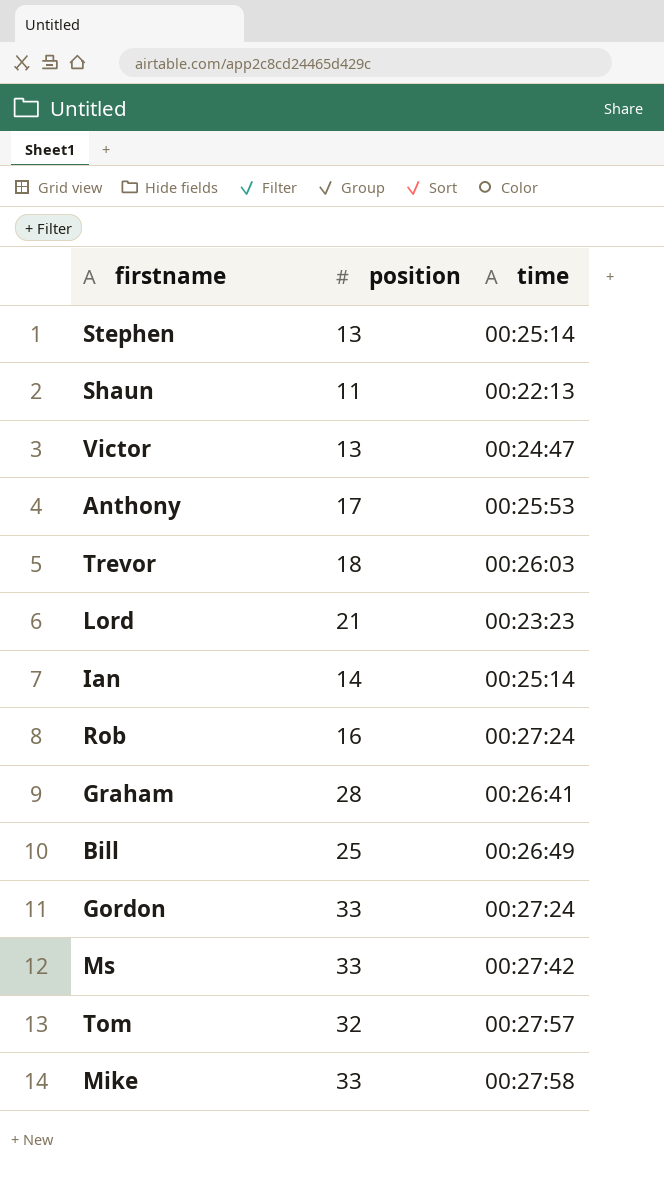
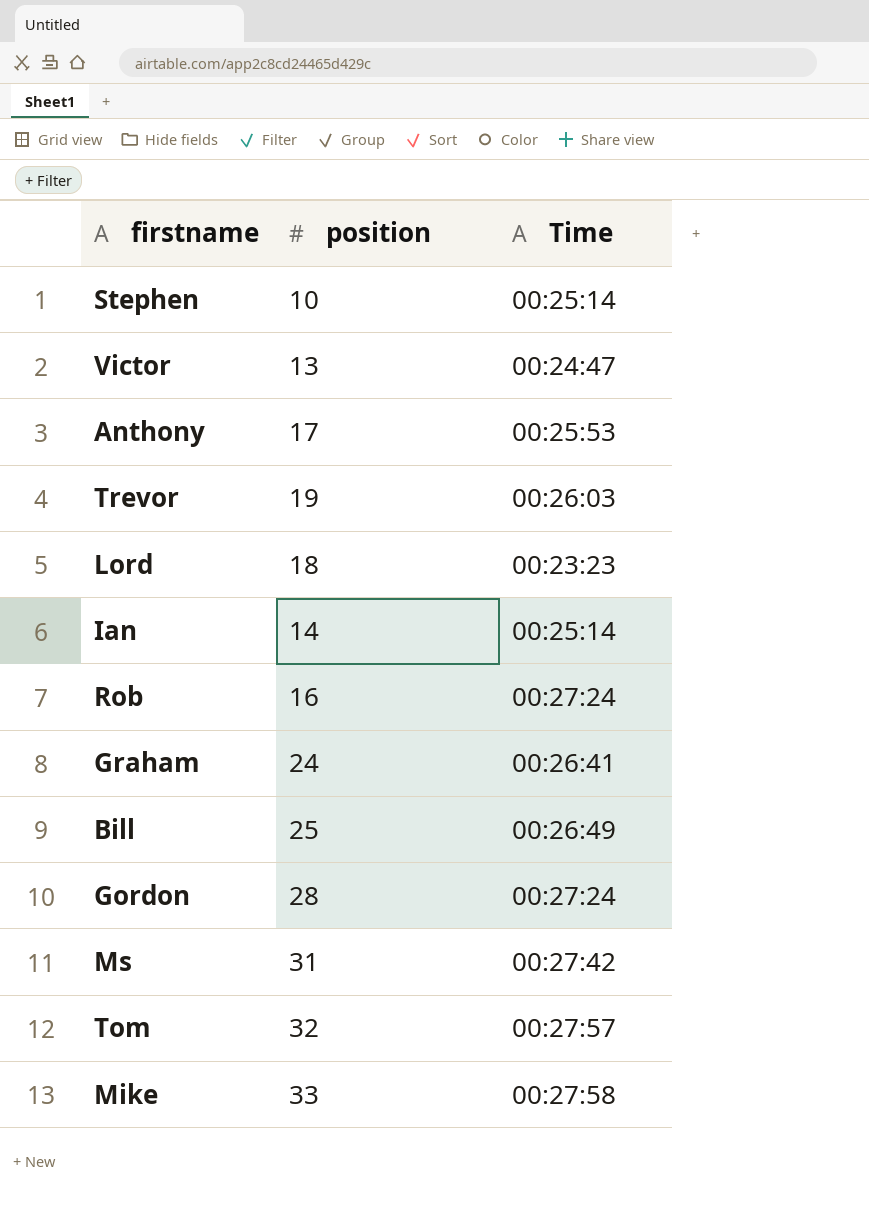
column name: time -> Time
row Shaun: 11 | 00:22:13 -> none
Stephen | position: 13 -> 10
Trevor | position: 18 -> 19
Lord | position: 21 -> 18
Graham | position: 28 -> 24
Gordon | position: 33 -> 28
Ms | position: 33 -> 31

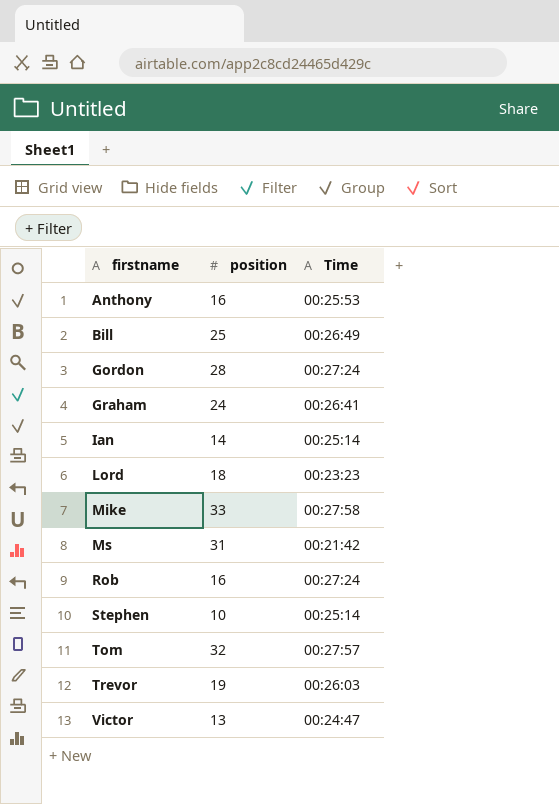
row order: none -> firstname ascending
Anthony | position: 17 -> 16
Ms | Time: 00:27:42 -> 00:21:42

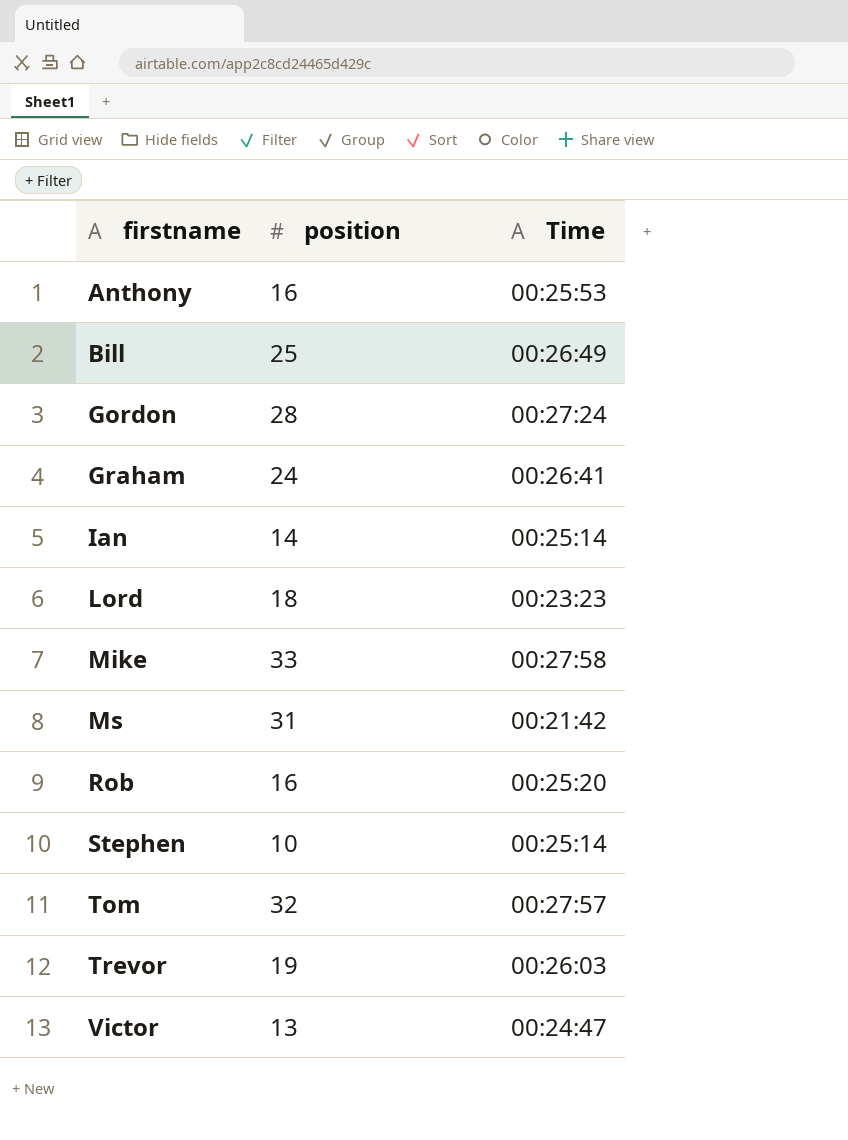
Rob | Time: 00:27:24 -> 00:25:20

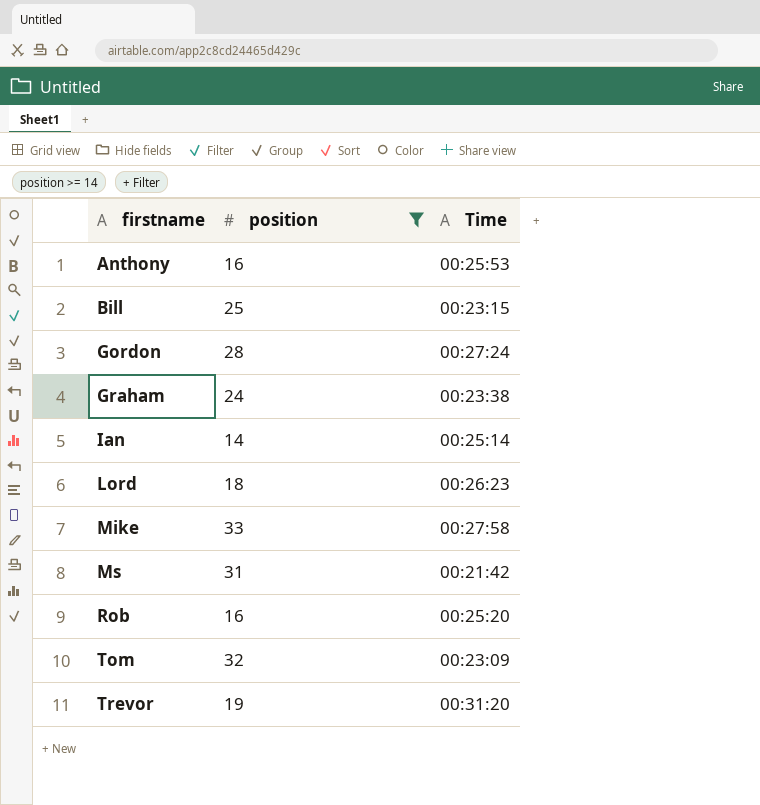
filter: none -> position >= 14
Bill | Time: 00:26:49 -> 00:23:15
Graham | Time: 00:26:41 -> 00:23:38
Lord | Time: 00:23:23 -> 00:26:23
Tom | Time: 00:27:57 -> 00:23:09
Trevor | Time: 00:26:03 -> 00:31:20

